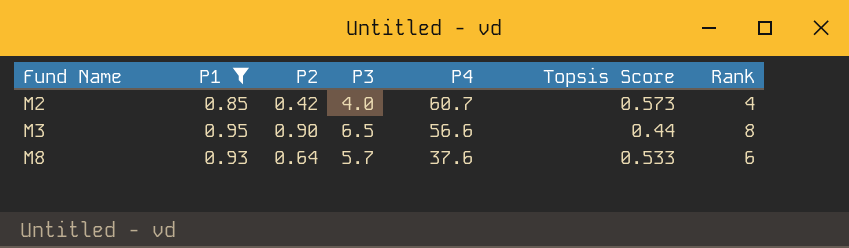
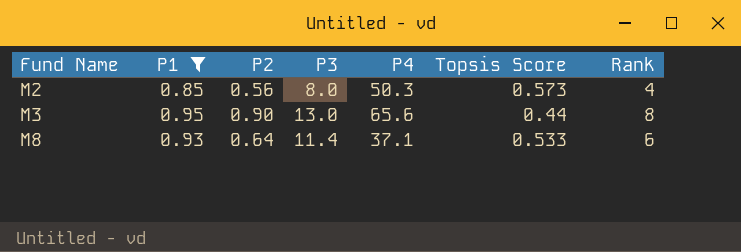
M2 | P2: 0.42 -> 0.56
M2 | P3: 4.0 -> 8.0
M2 | P4: 60.7 -> 50.3
M3 | P3: 6.5 -> 13.0
M3 | P4: 56.6 -> 65.6
M8 | P3: 5.7 -> 11.4
M8 | P4: 37.6 -> 37.1

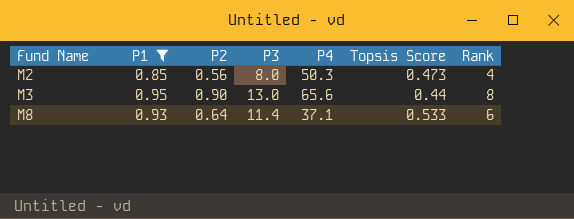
M2 | Topsis Score: 0.573 -> 0.473

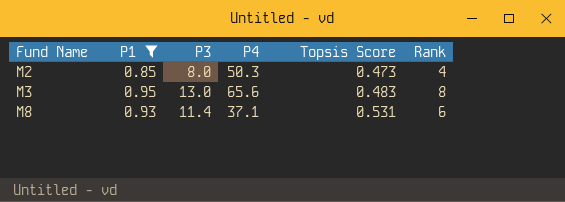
column P2 | position: 3 -> none
M3 | Topsis Score: 0.44 -> 0.483
M8 | Topsis Score: 0.533 -> 0.531

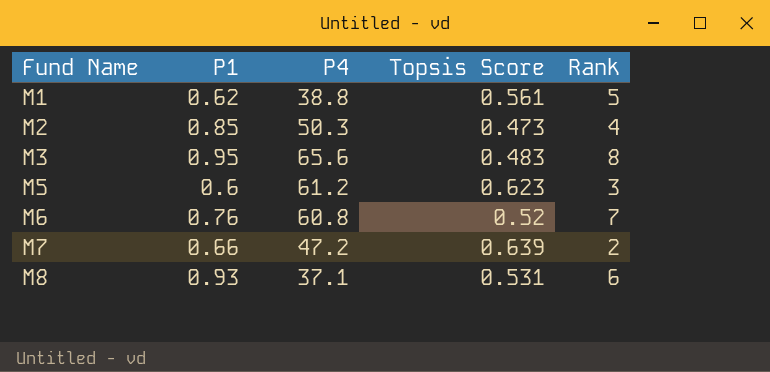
filter: P1 >= 0.85 -> none
column P3 | position: 3 -> none

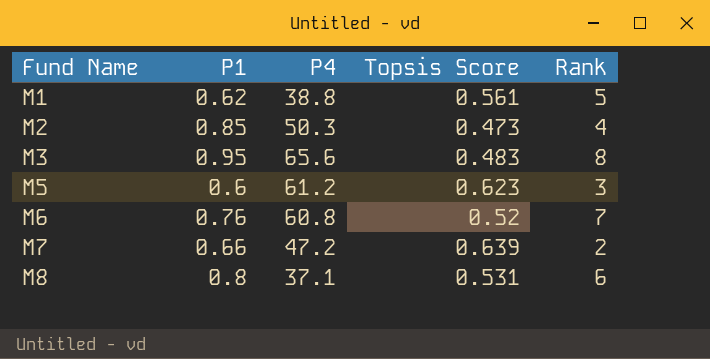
M8 | P1: 0.93 -> 0.8

